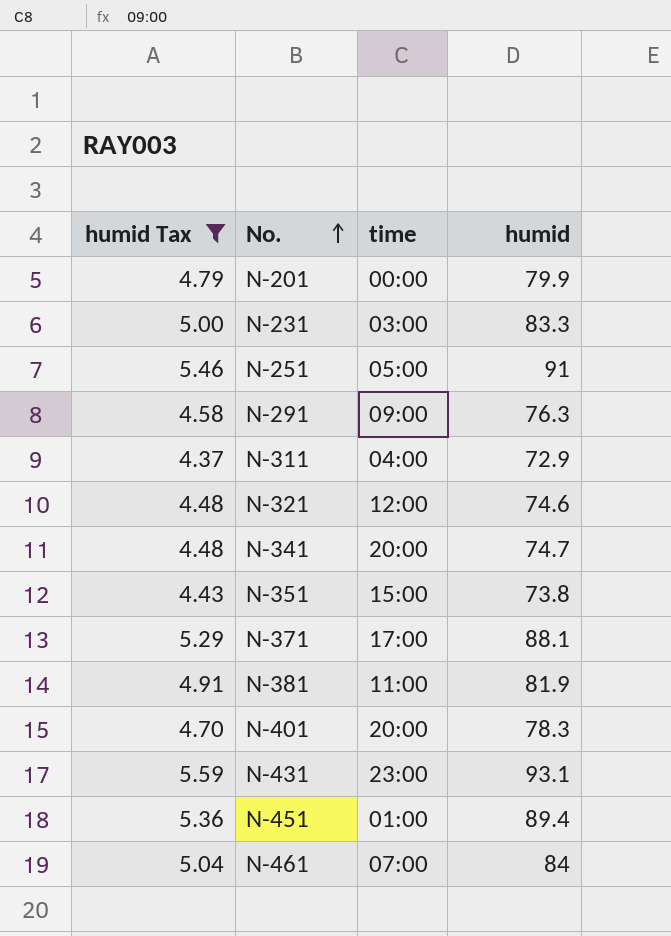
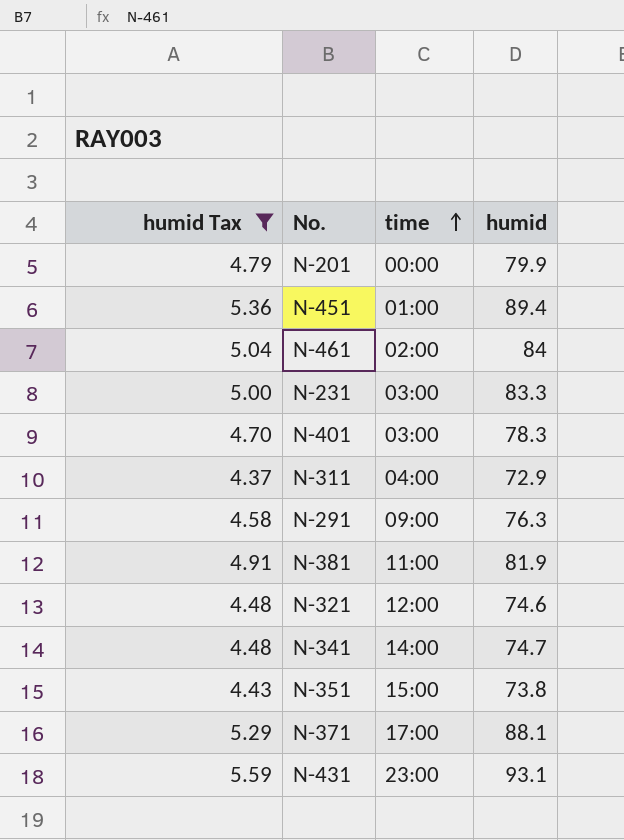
row order: No. ascending -> time ascending
row N-251: 5.46 | 05:00 | 91 -> none
N-461 | time: 07:00 -> 02:00
N-401 | time: 20:00 -> 03:00
N-341 | time: 20:00 -> 14:00

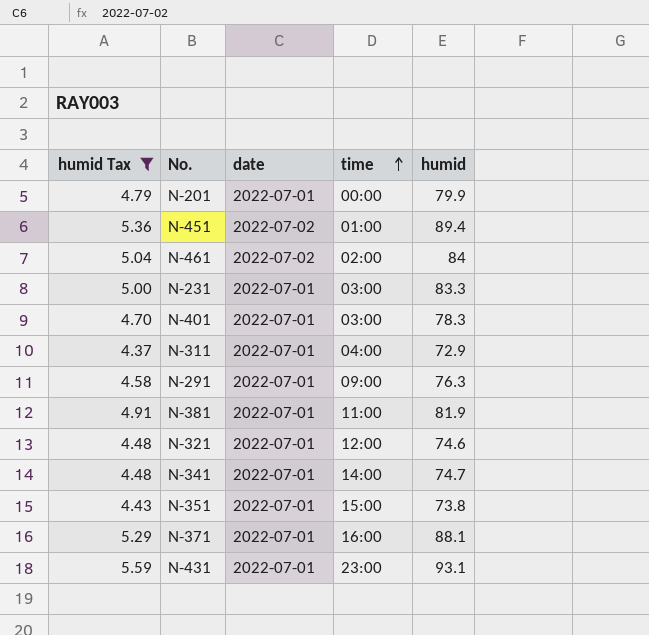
column date | position: none -> 3
N-371 | time: 17:00 -> 16:00

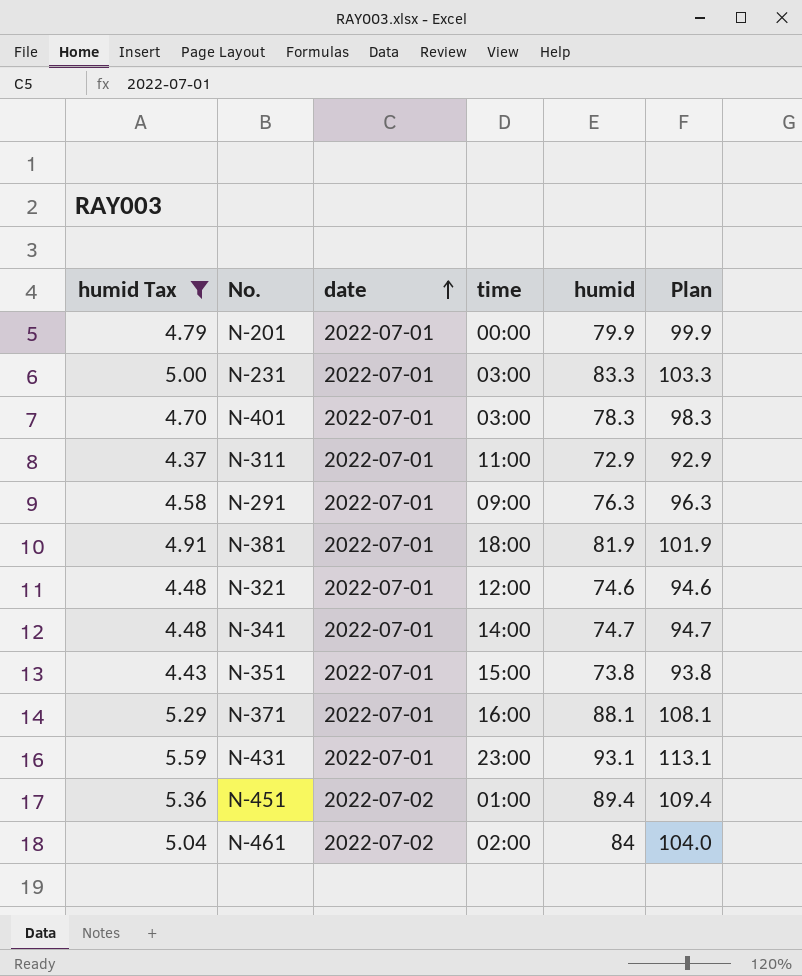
row order: time ascending -> date ascending
column Plan | formula: none -> [humid] + 20
N-311 | time: 04:00 -> 11:00
N-381 | time: 11:00 -> 18:00

